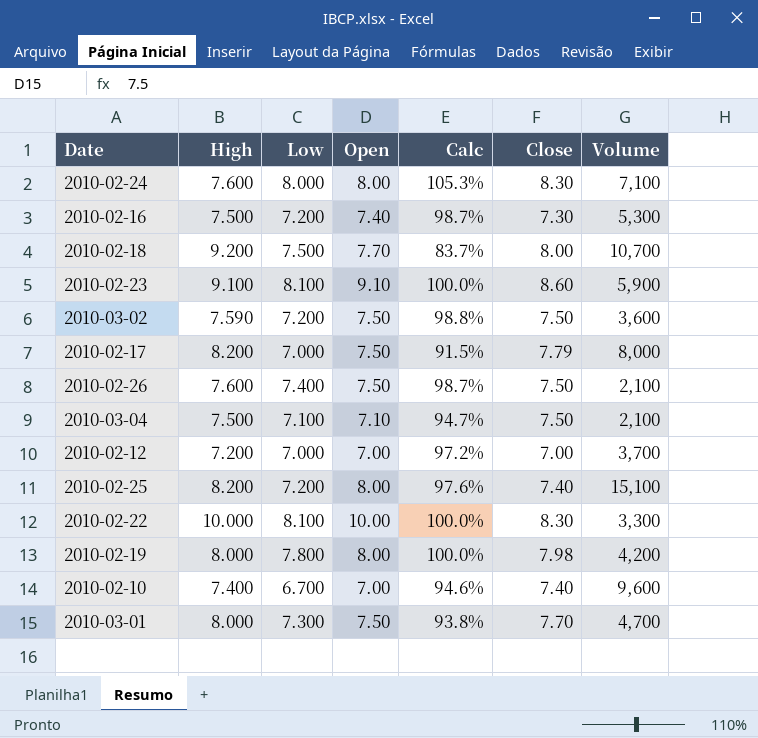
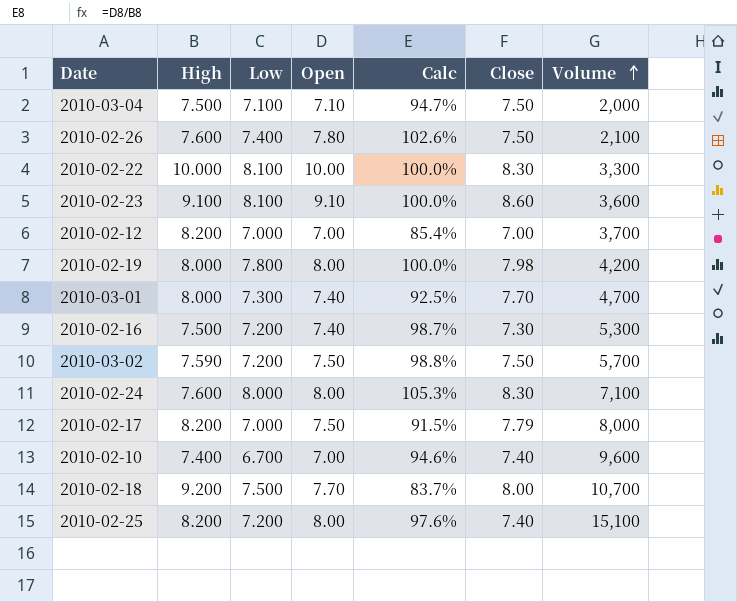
row order: none -> Volume ascending
2010-03-04 | Volume: 2,100 -> 2,000
2010-02-26 | Open: 7.50 -> 7.80
2010-02-26 | Calc: 98.7% -> 102.6%
2010-02-23 | Volume: 5,900 -> 3,600
2010-02-12 | High: 7.200 -> 8.200
2010-02-12 | Calc: 97.2% -> 85.4%
2010-03-01 | Open: 7.50 -> 7.40
2010-03-01 | Calc: 93.8% -> 92.5%
2010-03-02 | Volume: 3,600 -> 5,700

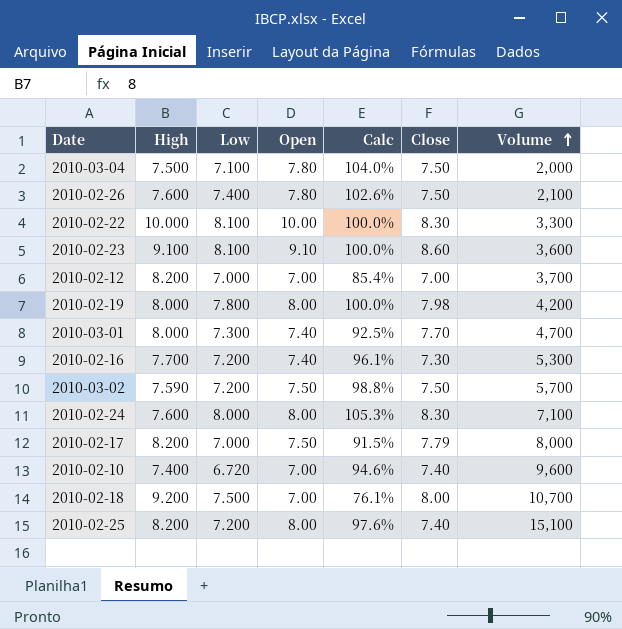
2010-03-04 | Open: 7.10 -> 7.80
2010-03-04 | Calc: 94.7% -> 104.0%
2010-02-16 | High: 7.500 -> 7.700
2010-02-16 | Calc: 98.7% -> 96.1%
2010-02-10 | Low: 6.700 -> 6.720
2010-02-18 | Open: 7.70 -> 7.00
2010-02-18 | Calc: 83.7% -> 76.1%

